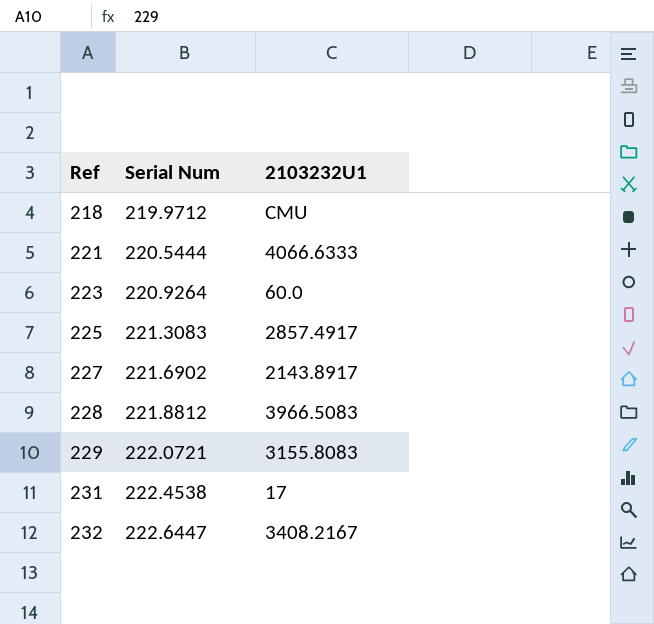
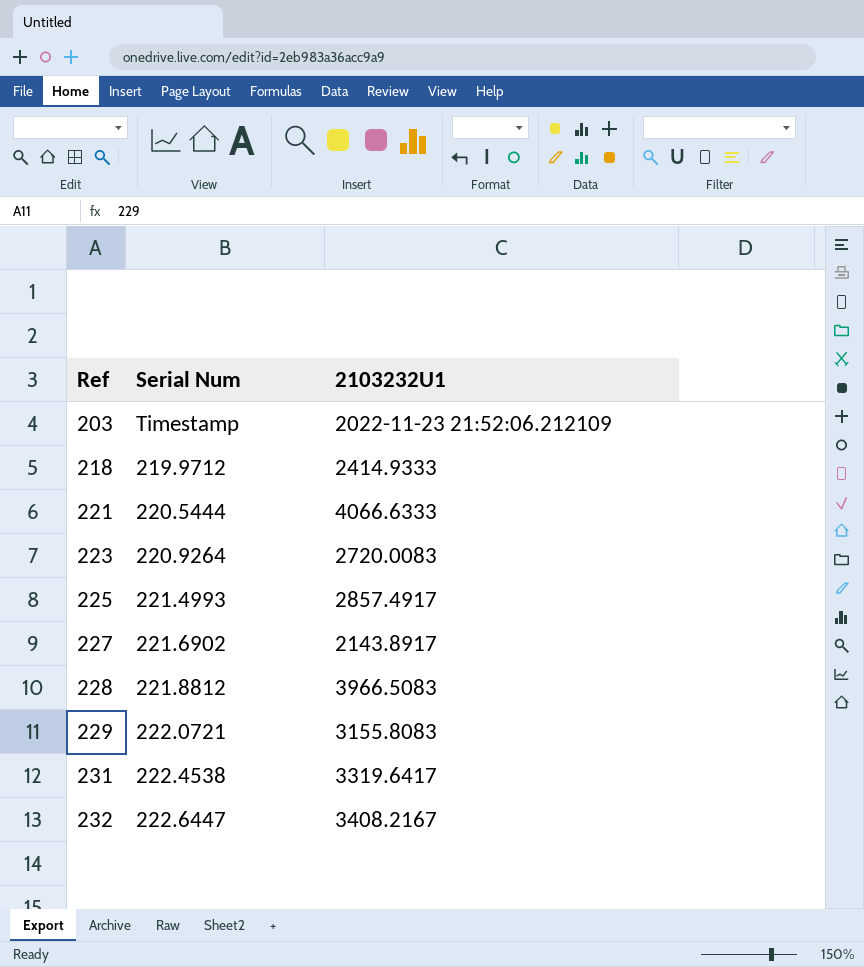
row 203: none -> Timestamp | 2022-11-23 21:52:06.212109
218 | 2103232U1: CMU -> 2414.9333
223 | 2103232U1: 60.0 -> 2720.0083
225 | Serial Num: 221.3083 -> 221.4993
231 | 2103232U1: 17 -> 3319.6417

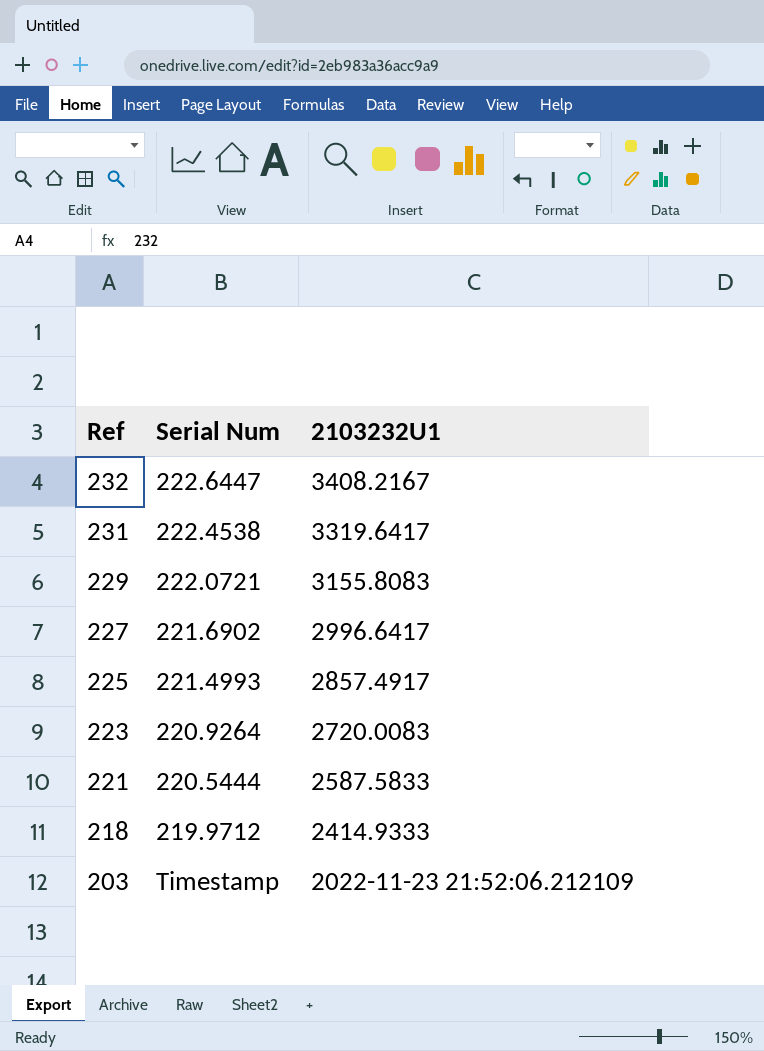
row order: Ref ascending -> Ref descending
row 228: 221.8812 | 3966.5083 -> none
227 | 2103232U1: 2143.8917 -> 2996.6417
221 | 2103232U1: 4066.6333 -> 2587.5833

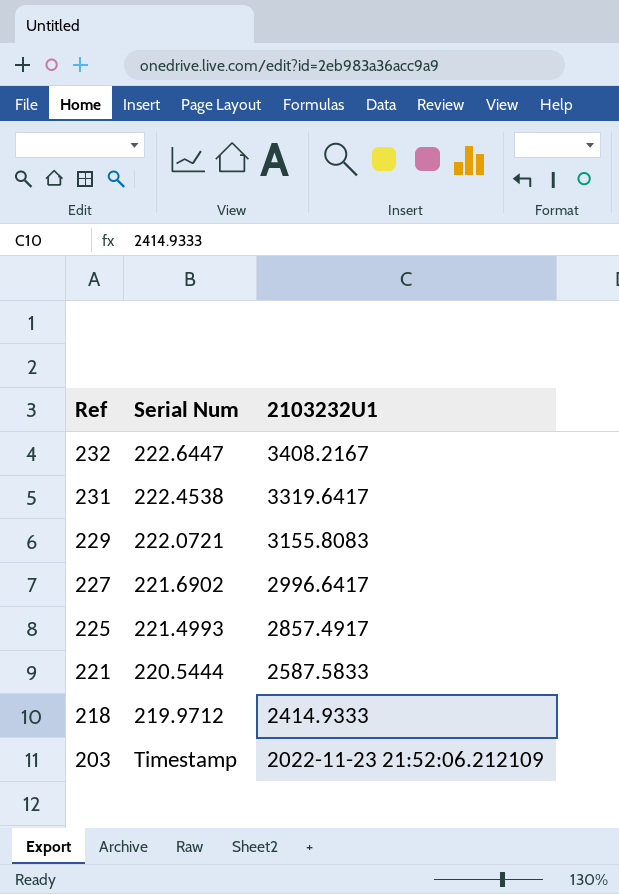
row 223: 220.9264 | 2720.0083 -> none

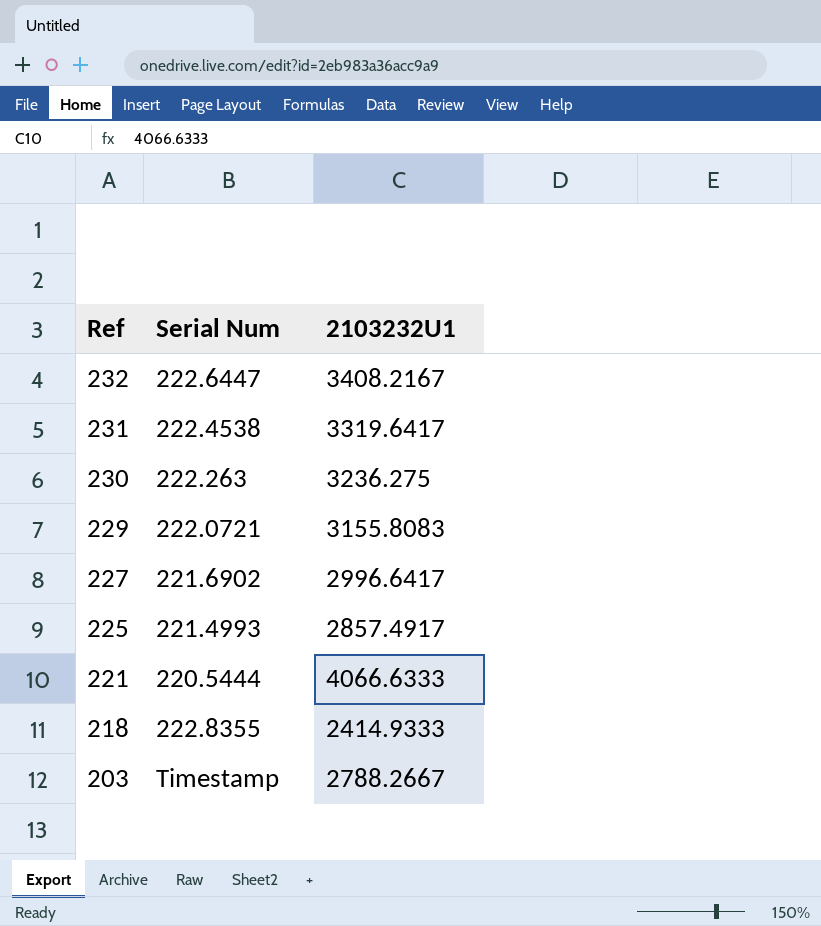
row 230: none -> 222.263 | 3236.275
221 | 2103232U1: 2587.5833 -> 4066.6333
218 | Serial Num: 219.9712 -> 222.8355
203 | 2103232U1: 2022-11-23 21:52:06.212109 -> 2788.2667

